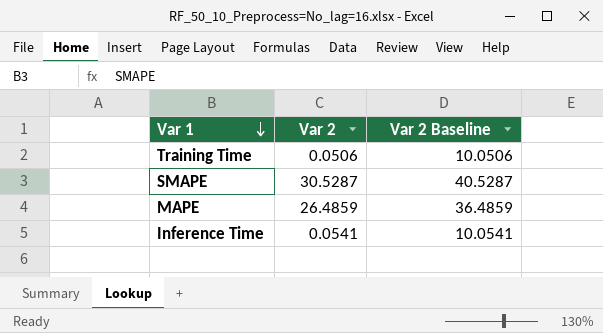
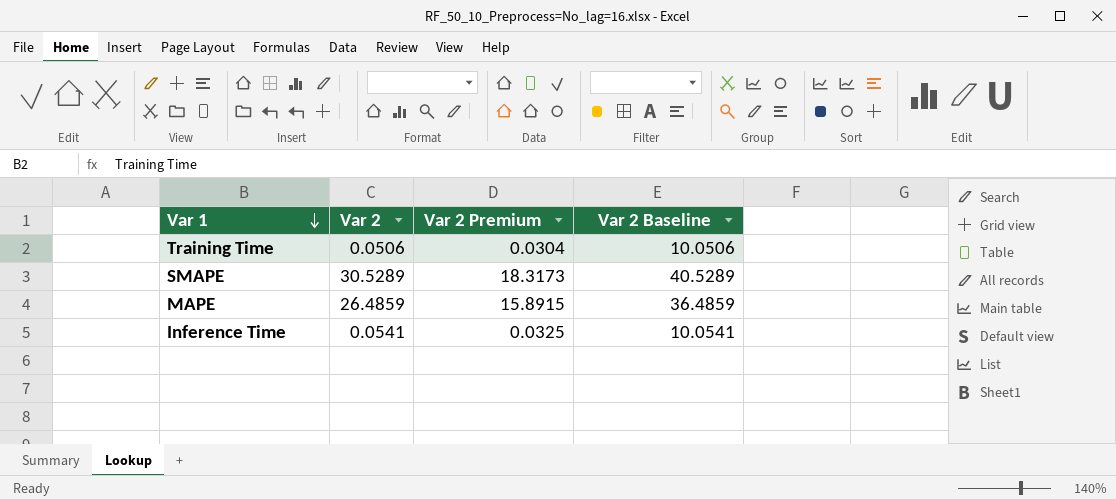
column Var 2 Premium | formula: none -> [Var 2] * 0.6
SMAPE | Var 2: 30.5287 -> 30.5289
SMAPE | Var 2 Baseline: 40.5287 -> 40.5289

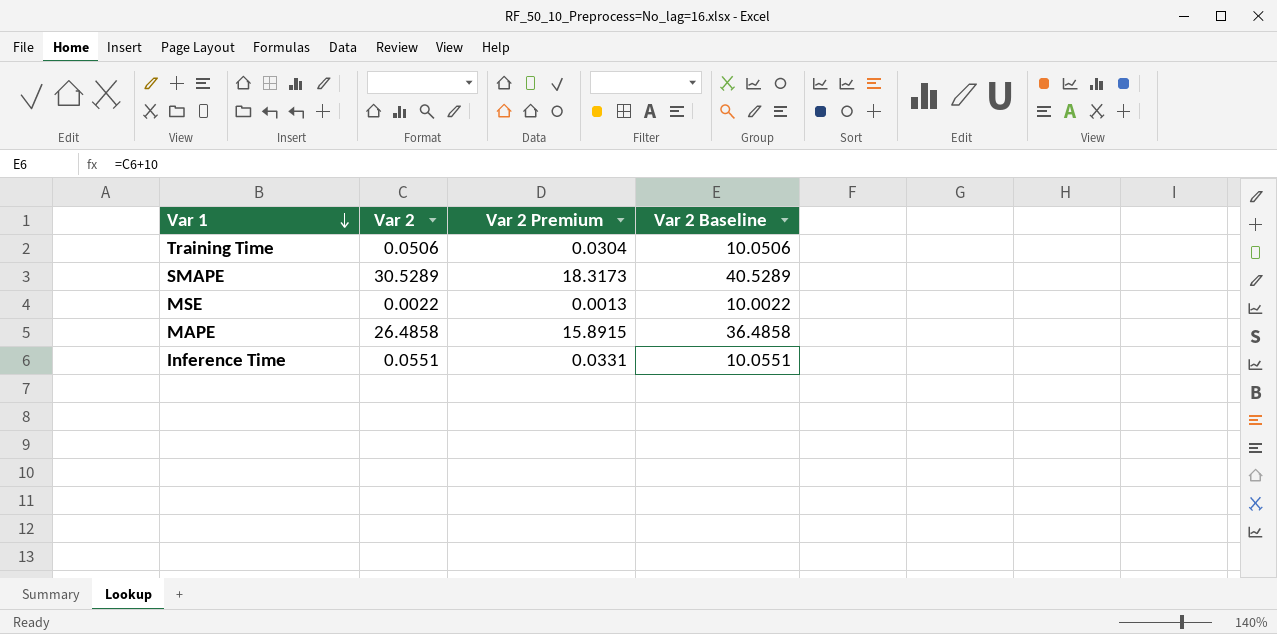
row MSE: none -> 0.0022 | 0.0013 | 10.0022
MAPE | Var 2: 26.4859 -> 26.4858
MAPE | Var 2 Baseline: 36.4859 -> 36.4858
Inference Time | Var 2: 0.0541 -> 0.0551
Inference Time | Var 2 Premium: 0.0325 -> 0.0331
Inference Time | Var 2 Baseline: 10.0541 -> 10.0551

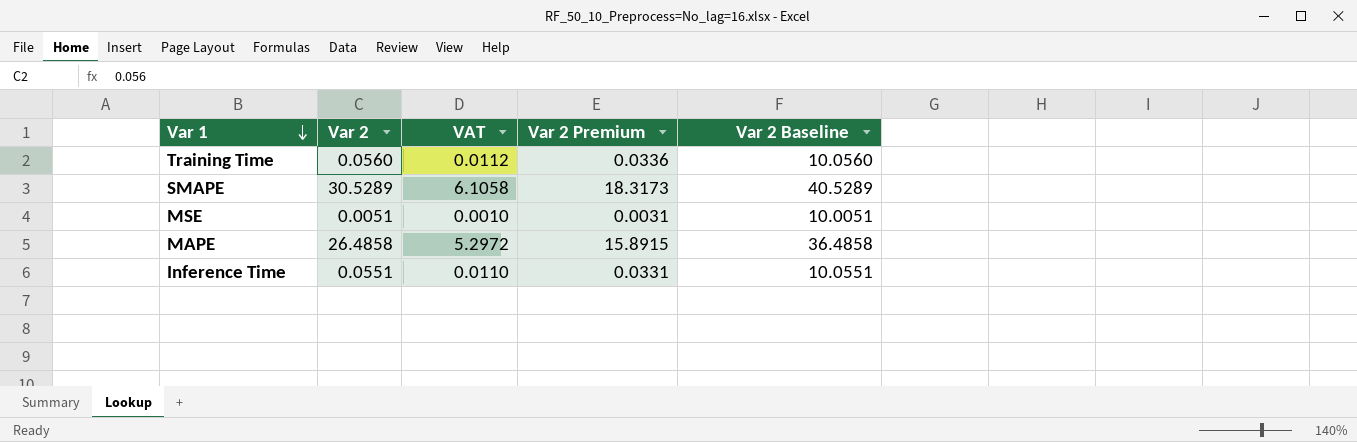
column VAT | formula: none -> [Var 2] * 0.2
Training Time | Var 2: 0.0506 -> 0.0560
Training Time | Var 2 Premium: 0.0304 -> 0.0336
Training Time | Var 2 Baseline: 10.0506 -> 10.0560
MSE | Var 2: 0.0022 -> 0.0051
MSE | Var 2 Premium: 0.0013 -> 0.0031
MSE | Var 2 Baseline: 10.0022 -> 10.0051

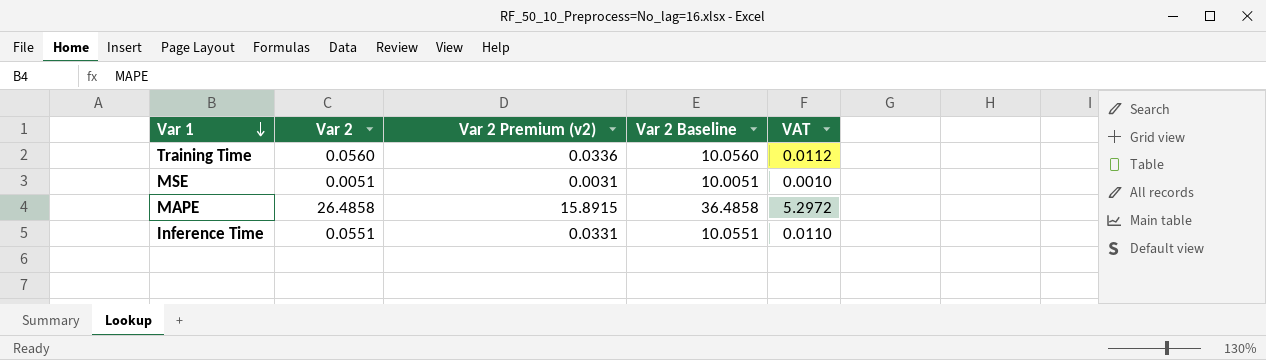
column name: Var 2 Premium -> Var 2 Premium (v2)
column VAT | position: 3 -> 5
row SMAPE: 30.5289 | 6.1058 | 18.3173 | 40.5289 -> none

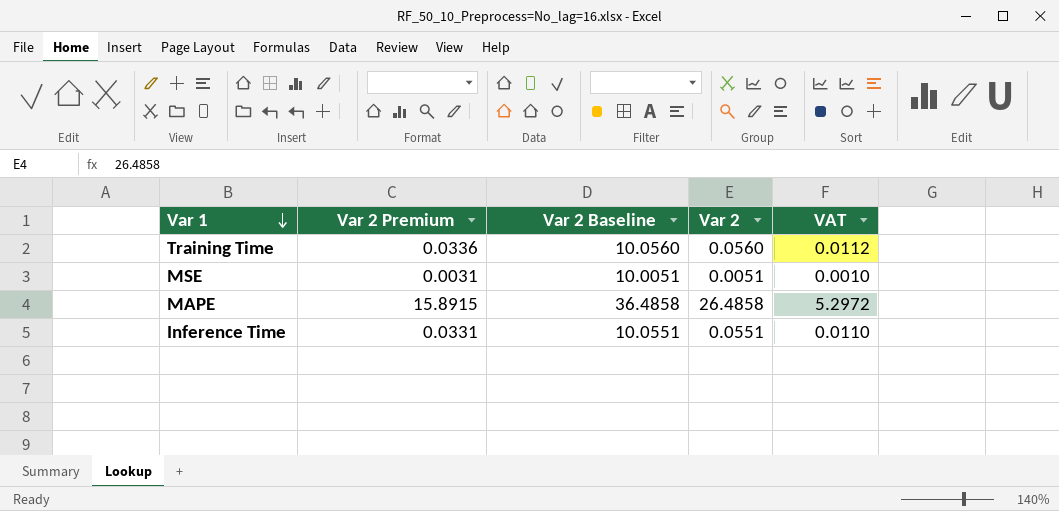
column name: Var 2 Premium (v2) -> Var 2 Premium
column Var 2 | position: 2 -> 4

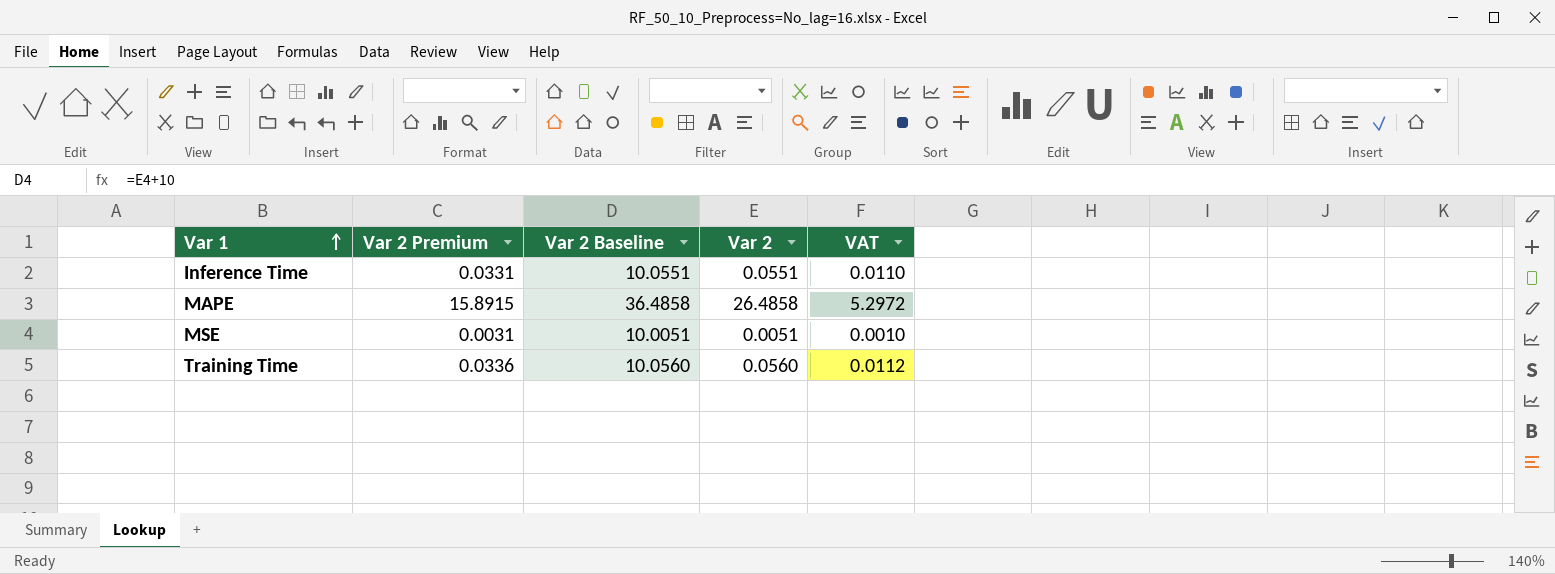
row order: Var 1 descending -> Var 1 ascending

